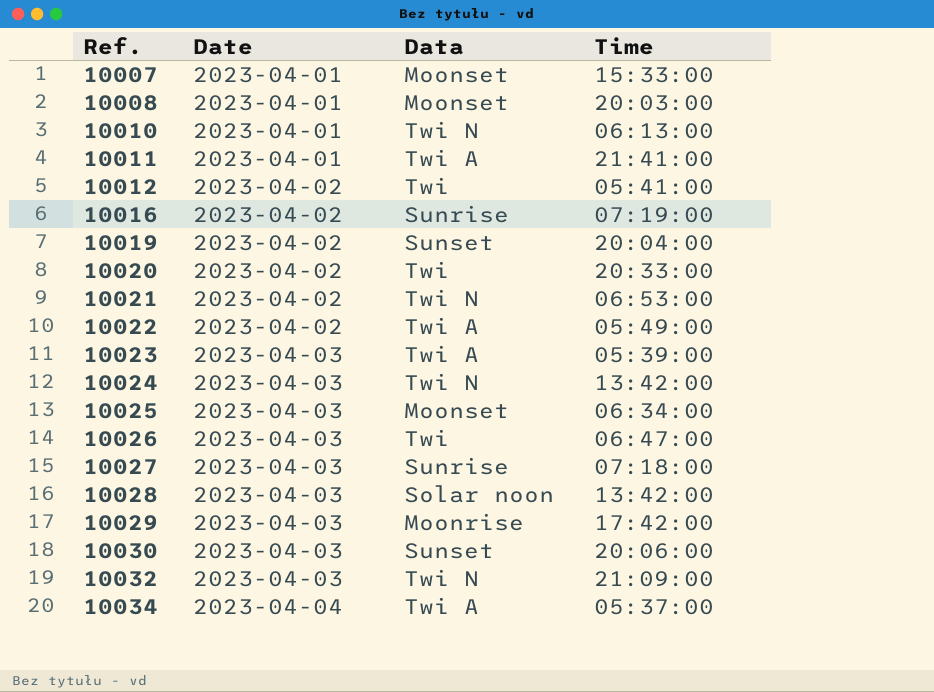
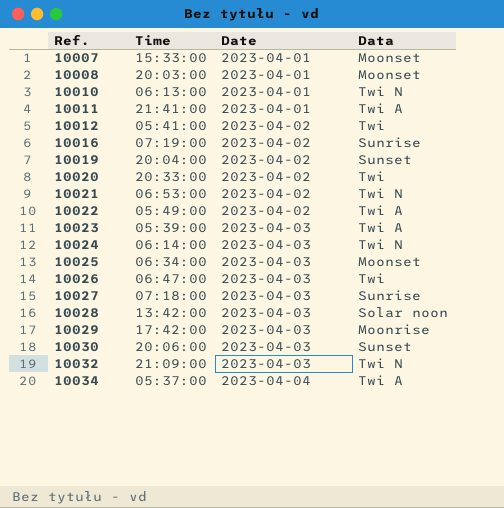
column Time | position: 4 -> 2
10024 | Time: 13:42:00 -> 06:14:00

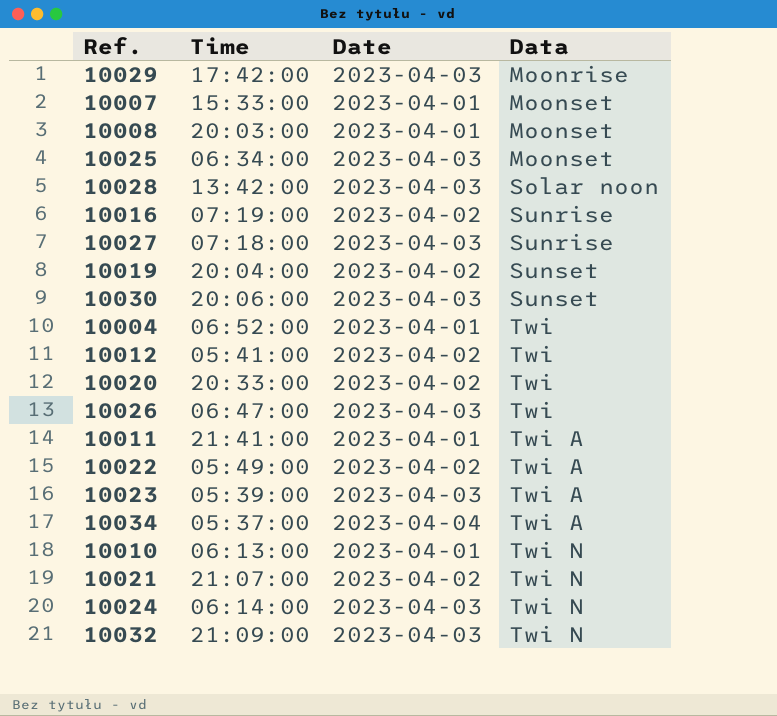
row order: Ref. ascending -> Data ascending
row 10004: none -> 06:52:00 | 2023-04-01 | Twi
10021 | Time: 06:53:00 -> 21:07:00

